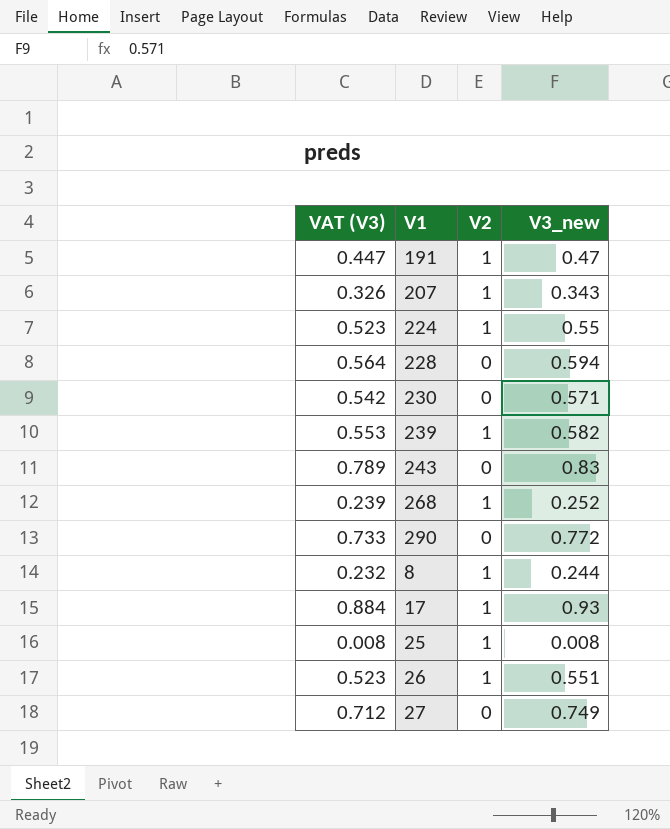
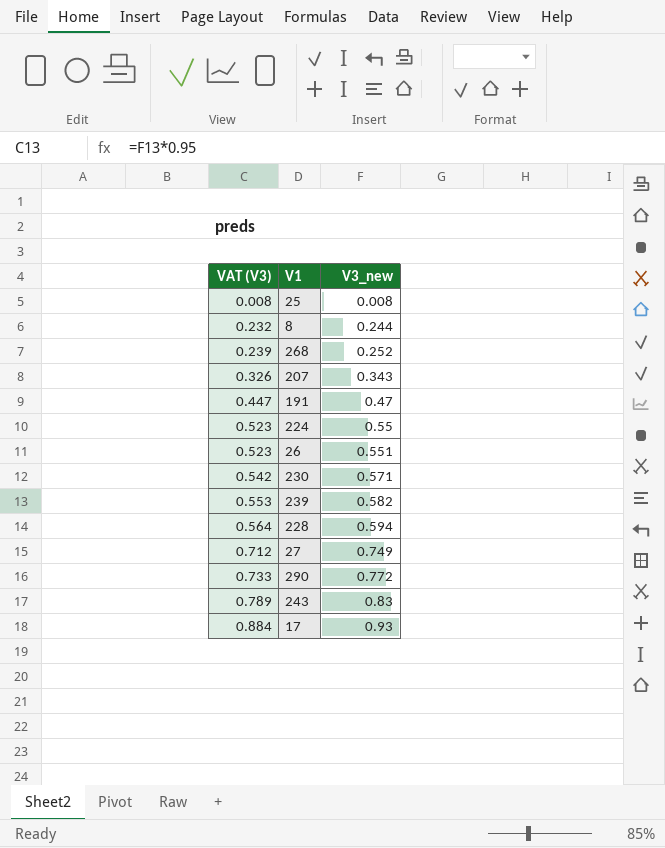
row order: none -> VAT (V3) ascending
column V2 | position: 3 -> none

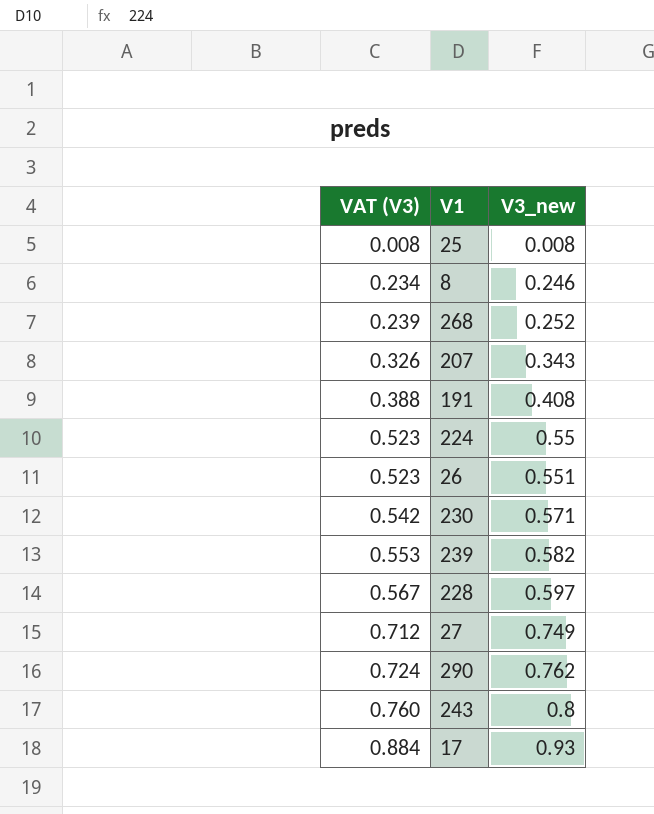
8 | VAT (V3): 0.232 -> 0.234
8 | V3_new: 0.244 -> 0.246
191 | VAT (V3): 0.447 -> 0.388
191 | V3_new: 0.47 -> 0.408
228 | VAT (V3): 0.564 -> 0.567
228 | V3_new: 0.594 -> 0.597
290 | VAT (V3): 0.733 -> 0.724
290 | V3_new: 0.772 -> 0.762
243 | VAT (V3): 0.789 -> 0.760
243 | V3_new: 0.83 -> 0.8

